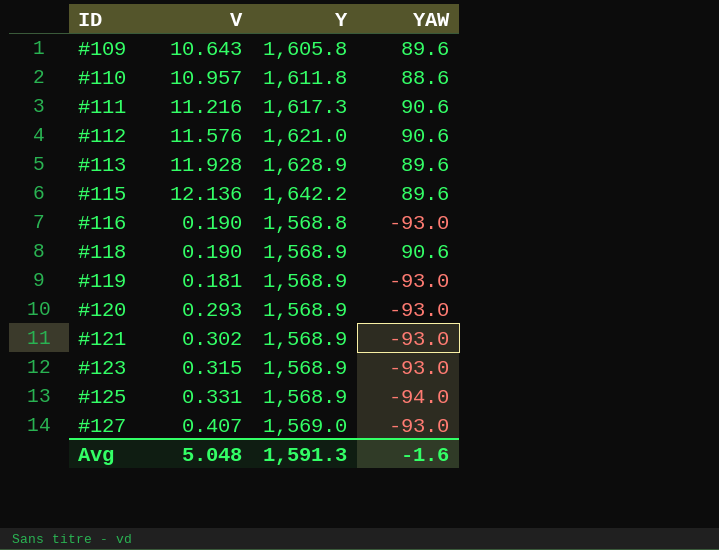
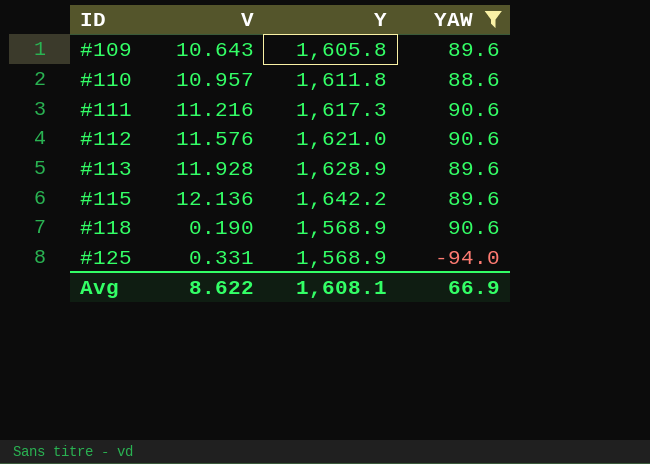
filter: none -> YAW != -93.0
Avg | V: 5.048 -> 8.622
Avg | Y: 1,591.3 -> 1,608.1
Avg | YAW: -1.6 -> 66.9

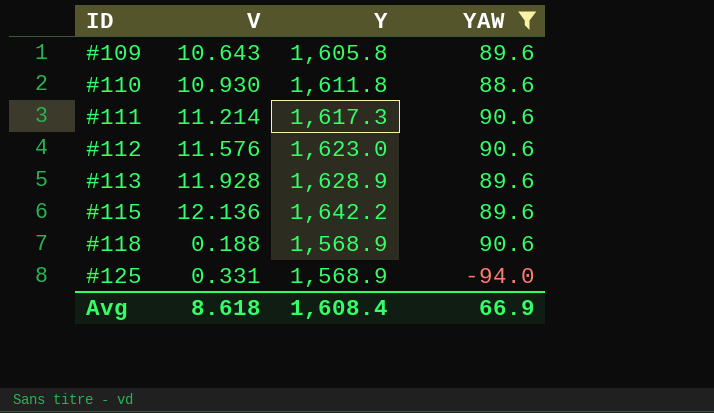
#110 | V: 10.957 -> 10.930
#111 | V: 11.216 -> 11.214
#112 | Y: 1,621.0 -> 1,623.0
#118 | V: 0.190 -> 0.188
Avg | V: 8.622 -> 8.618
Avg | Y: 1,608.1 -> 1,608.4

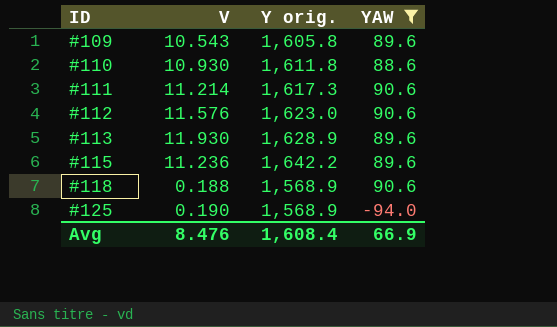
column name: Y -> Y orig.
#109 | V: 10.643 -> 10.543
#113 | V: 11.928 -> 11.930
#115 | V: 12.136 -> 11.236
#125 | V: 0.331 -> 0.190
Avg | V: 8.618 -> 8.476

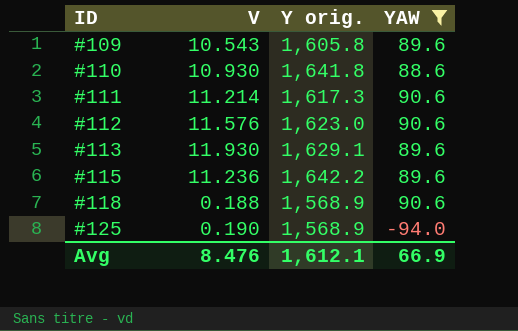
#110 | Y orig.: 1,611.8 -> 1,641.8
#113 | Y orig.: 1,628.9 -> 1,629.1
Avg | Y orig.: 1,608.4 -> 1,612.1

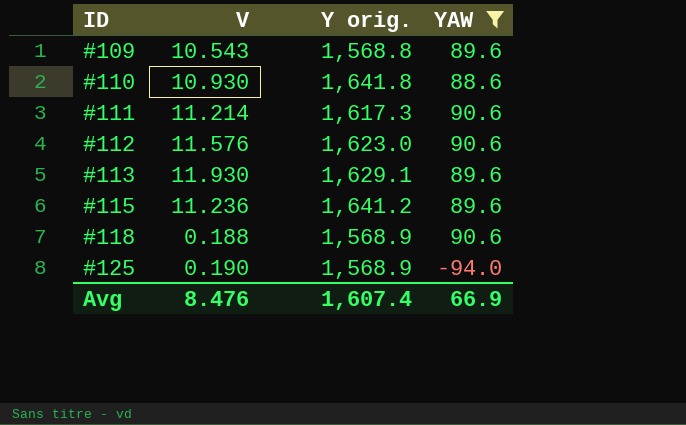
#109 | Y orig.: 1,605.8 -> 1,568.8
#115 | Y orig.: 1,642.2 -> 1,641.2
Avg | Y orig.: 1,612.1 -> 1,607.4

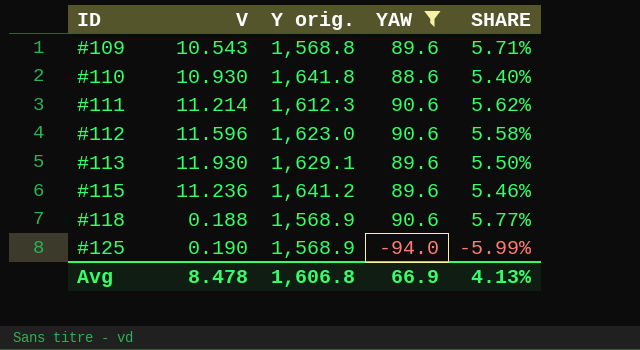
column SHARE | formula: none -> [YAW] / [Y orig.]
#111 | Y orig.: 1,617.3 -> 1,612.3
#112 | V: 11.576 -> 11.596
Avg | V: 8.476 -> 8.478
Avg | Y orig.: 1,607.4 -> 1,606.8

